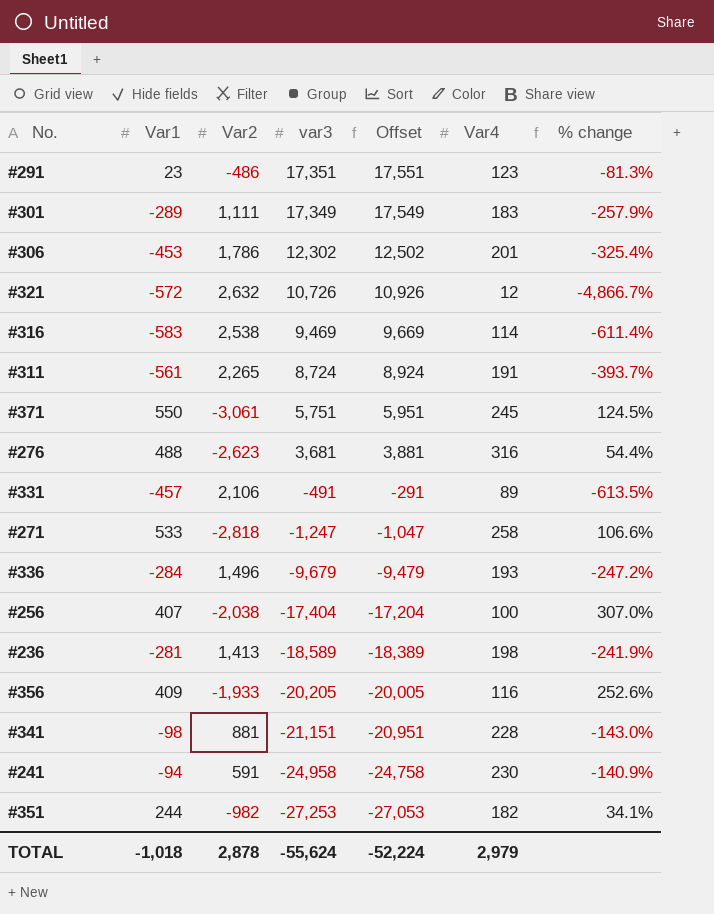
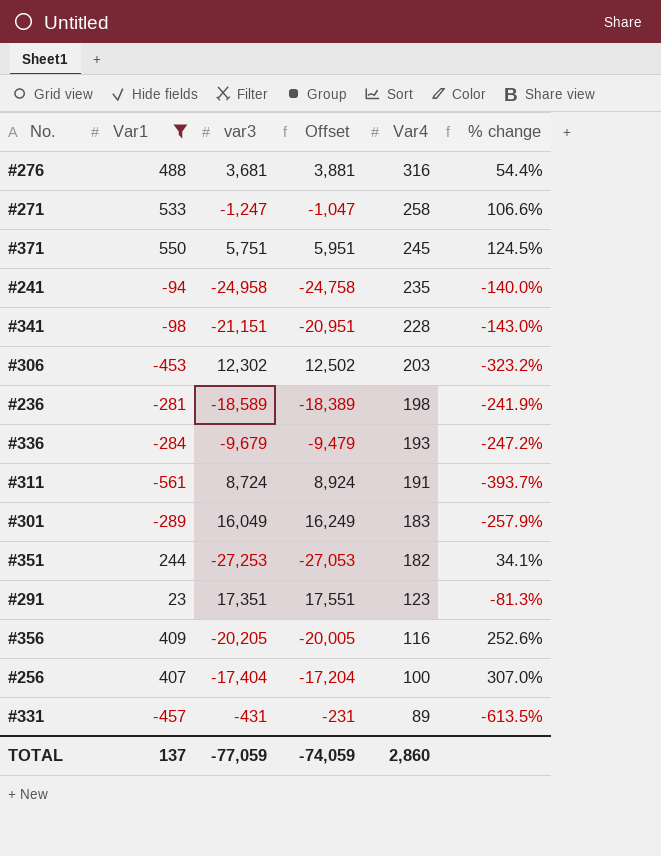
filter: none -> Var1 >= -561
row order: var3 descending -> Var4 descending
column Var2 | position: 3 -> none
#241 | Var4: 230 -> 235
#241 | % change: -140.9% -> -140.0%
#306 | Var4: 201 -> 203
#306 | % change: -325.4% -> -323.2%
#301 | var3: 17,349 -> 16,049
#301 | Offset: 17,549 -> 16,249
#331 | var3: -491 -> -431
#331 | Offset: -291 -> -231
TOTAL | Var1: -1,018 -> 137
TOTAL | var3: -55,624 -> -77,059
TOTAL | Offset: -52,224 -> -74,059
TOTAL | Var4: 2,979 -> 2,860

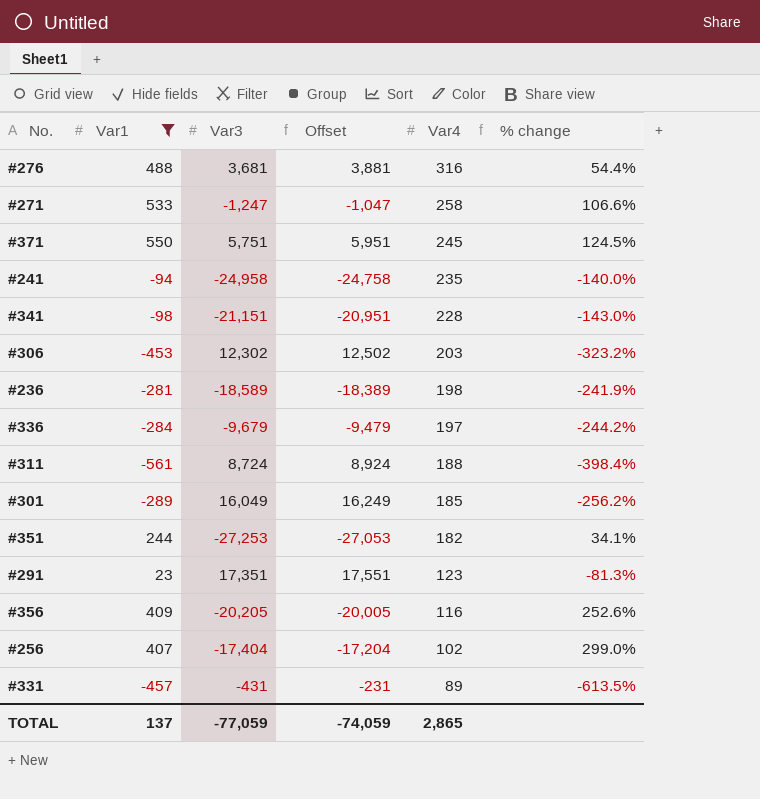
column name: var3 -> Var3
#336 | Var4: 193 -> 197
#336 | % change: -247.2% -> -244.2%
#311 | Var4: 191 -> 188
#311 | % change: -393.7% -> -398.4%
#301 | Var4: 183 -> 185
#301 | % change: -257.9% -> -256.2%
#256 | Var4: 100 -> 102
#256 | % change: 307.0% -> 299.0%
TOTAL | Var4: 2,860 -> 2,865

